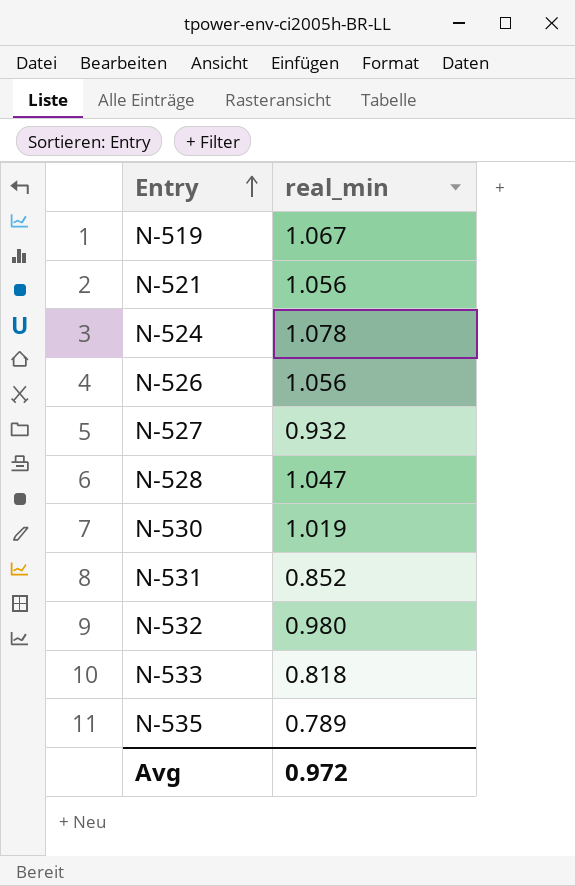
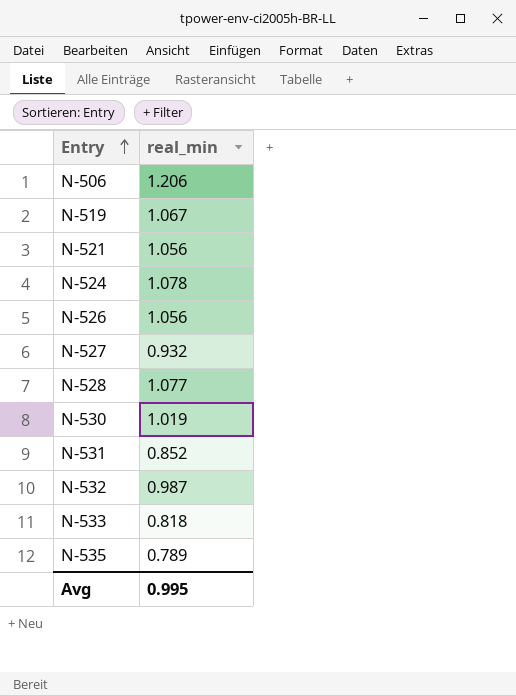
row N-506: none -> 1.206
N-528 | real_min: 1.047 -> 1.077
N-532 | real_min: 0.980 -> 0.987
Avg | real_min: 0.972 -> 0.995

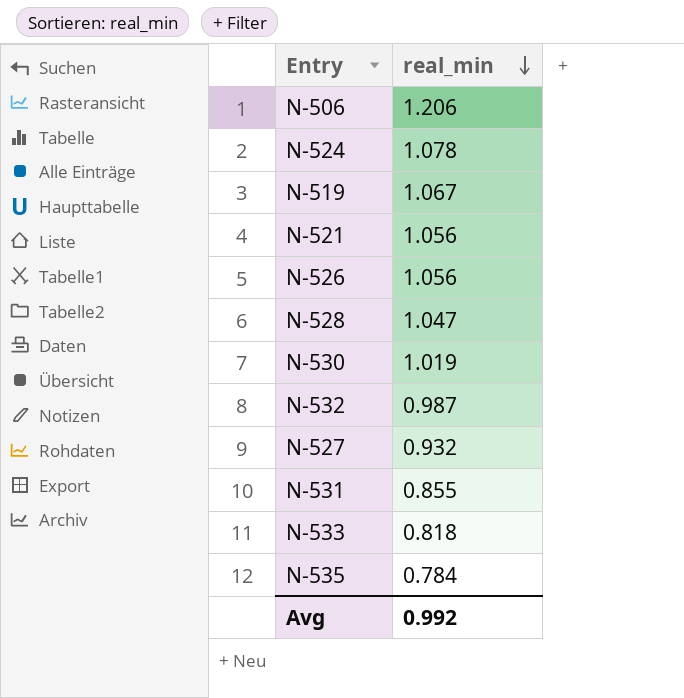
row order: Entry ascending -> real_min descending
N-528 | real_min: 1.077 -> 1.047
N-531 | real_min: 0.852 -> 0.855
N-535 | real_min: 0.789 -> 0.784
Avg | real_min: 0.995 -> 0.992

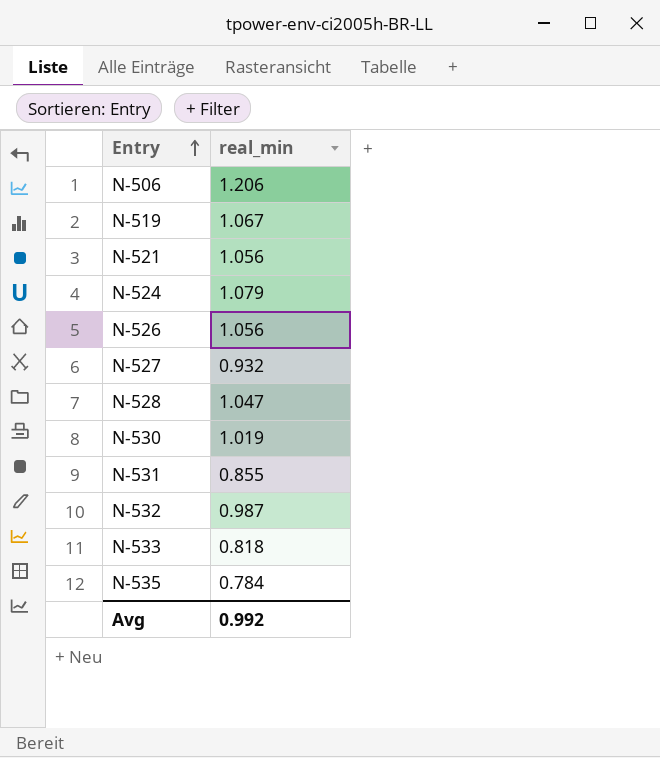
row order: real_min descending -> Entry ascending
N-524 | real_min: 1.078 -> 1.079

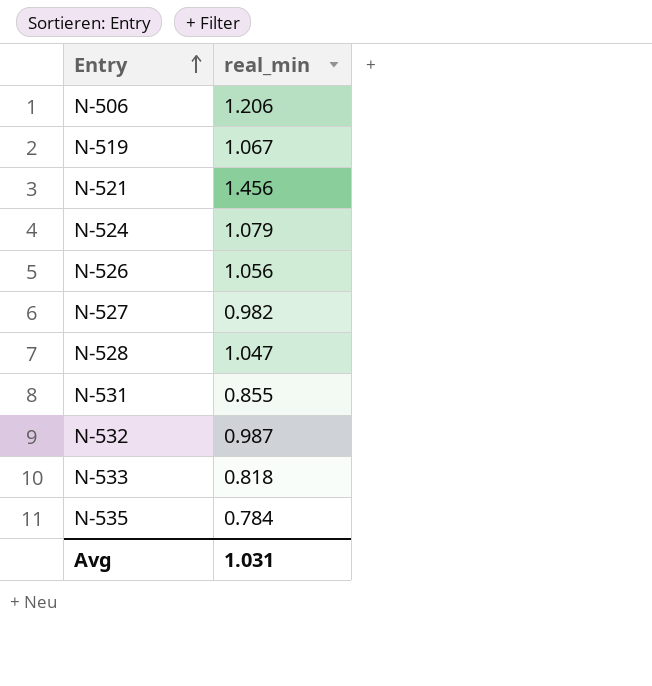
row N-530: 1.019 -> none
N-521 | real_min: 1.056 -> 1.456
N-527 | real_min: 0.932 -> 0.982
Avg | real_min: 0.992 -> 1.031

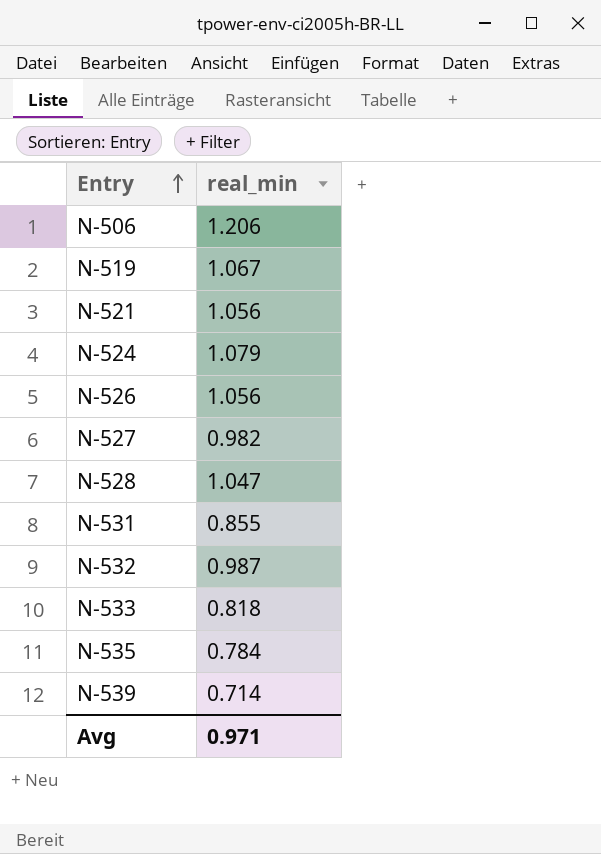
N-521 | real_min: 1.456 -> 1.056
row N-539: none -> 0.714
Avg | real_min: 1.031 -> 0.971

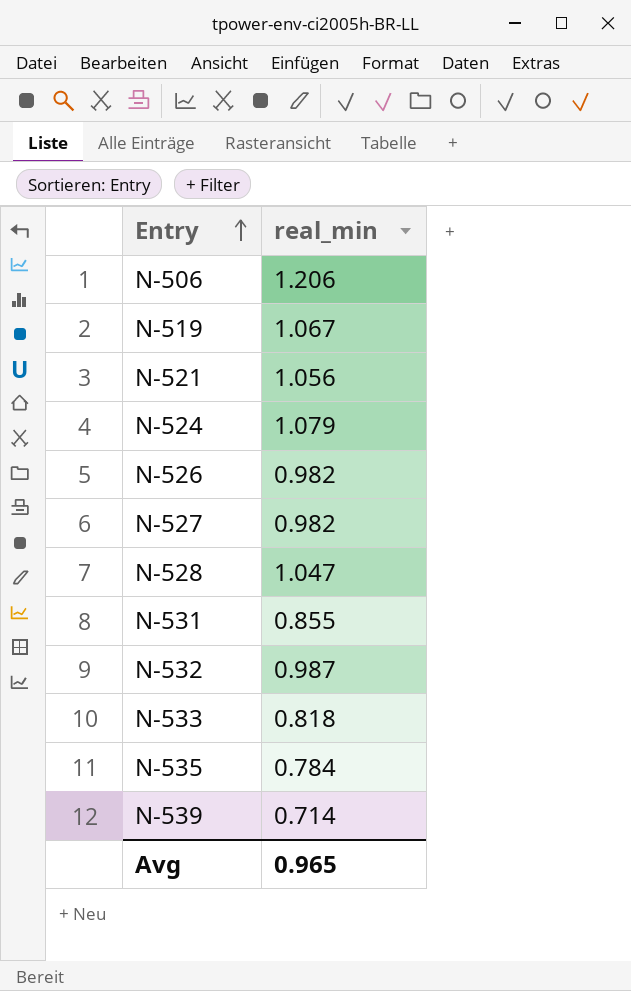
N-526 | real_min: 1.056 -> 0.982
Avg | real_min: 0.971 -> 0.965

